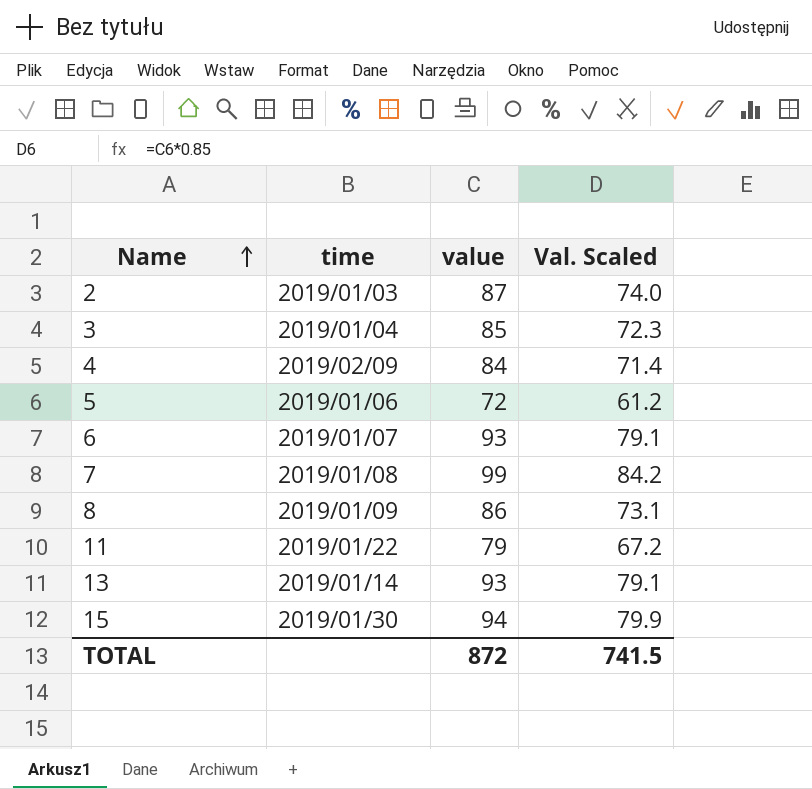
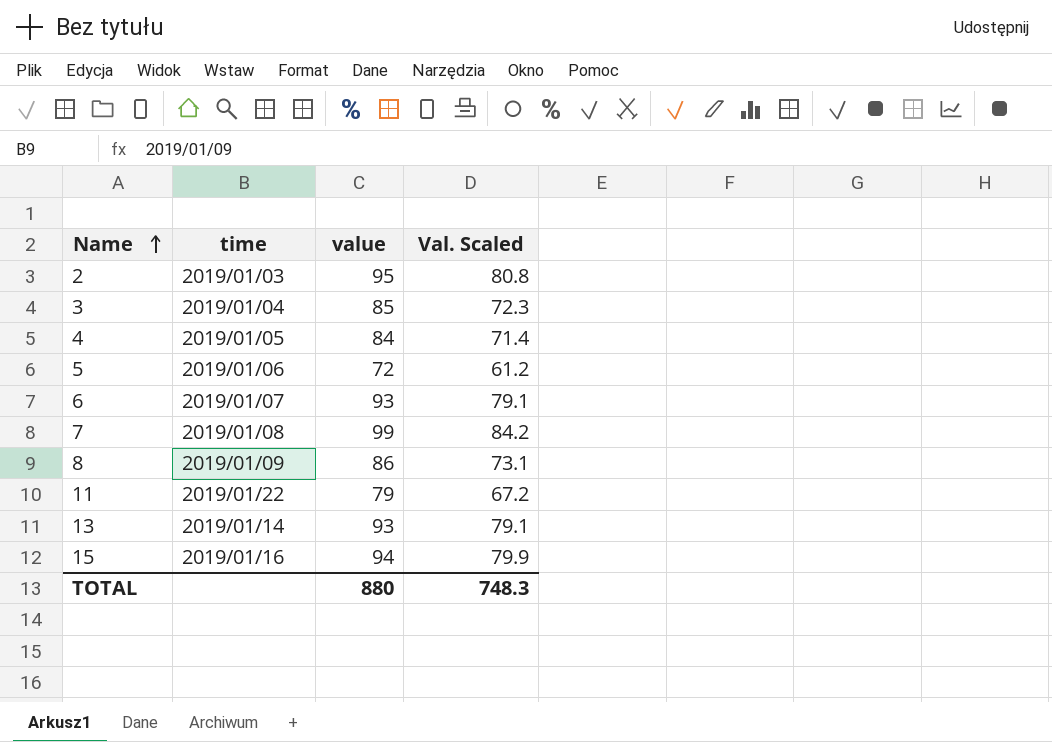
2 | value: 87 -> 95
2 | Val. Scaled: 74.0 -> 80.8
4 | time: 2019/02/09 -> 2019/01/05
15 | time: 2019/01/30 -> 2019/01/16
TOTAL | value: 872 -> 880
TOTAL | Val. Scaled: 741.5 -> 748.3

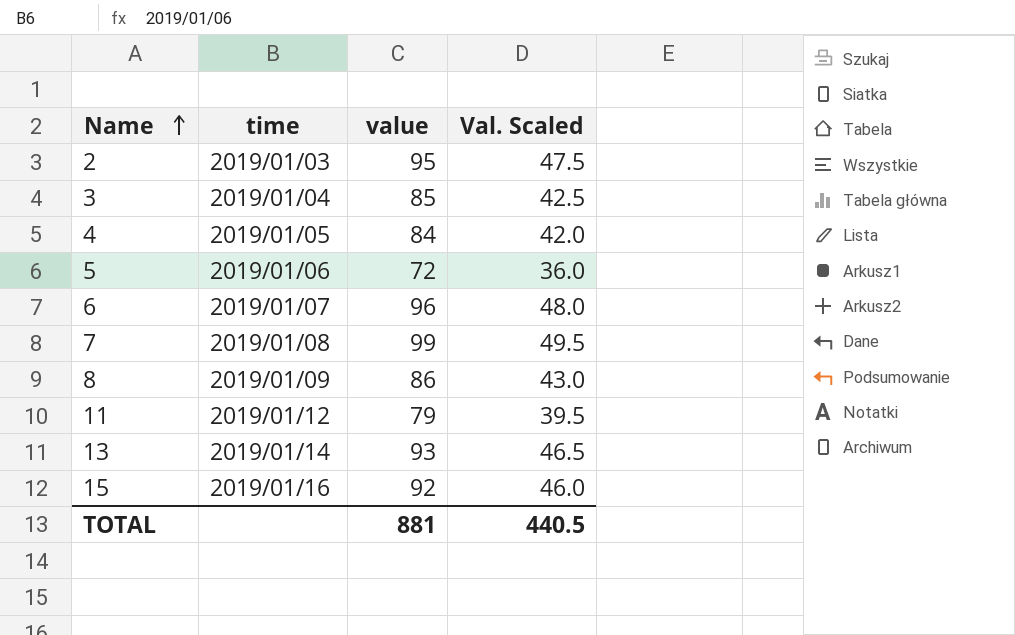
column Val. Scaled | formula: [value] * 0.85 -> [value] * 0.5
6 | value: 93 -> 96
11 | time: 2019/01/22 -> 2019/01/12
15 | value: 94 -> 92
TOTAL | value: 880 -> 881
TOTAL | Val. Scaled: 748.3 -> 440.5

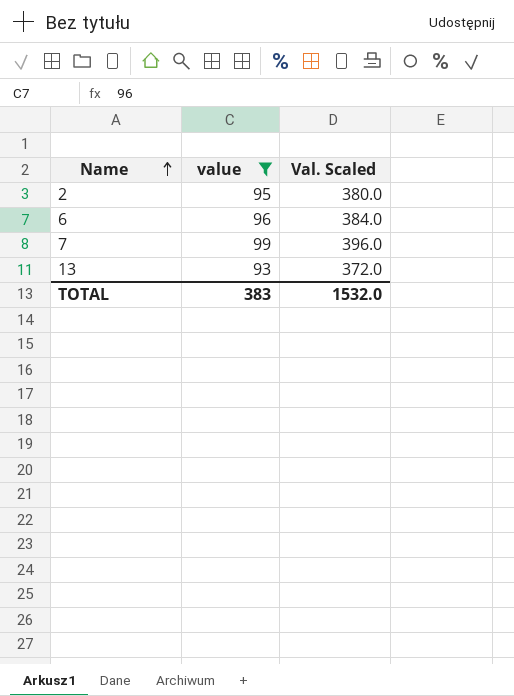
filter: none -> value >= 93
column time | position: 2 -> none
column Val. Scaled | formula: [value] * 0.5 -> [value] * 4
TOTAL | value: 881 -> 383
TOTAL | Val. Scaled: 440.5 -> 1532.0

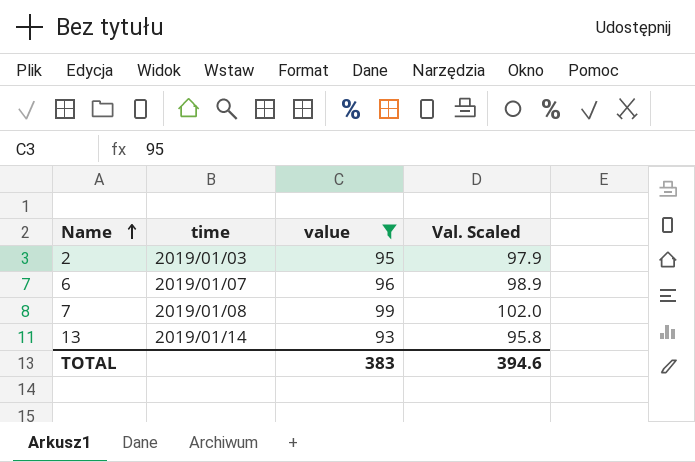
column time | position: none -> 2
column Val. Scaled | formula: [value] * 4 -> [value] * 1.03
TOTAL | Val. Scaled: 1532.0 -> 394.6

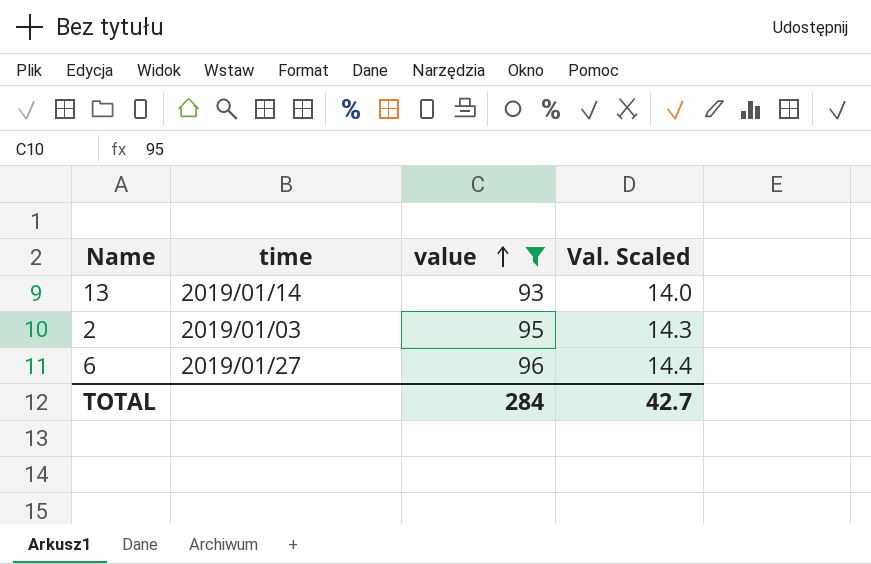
row order: Name ascending -> value ascending
column Val. Scaled | formula: [value] * 1.03 -> [value] * 0.15
row 7: 2019/01/08 | 99 | 102.0 -> none
6 | time: 2019/01/07 -> 2019/01/27
TOTAL | value: 383 -> 284
TOTAL | Val. Scaled: 394.6 -> 42.7

